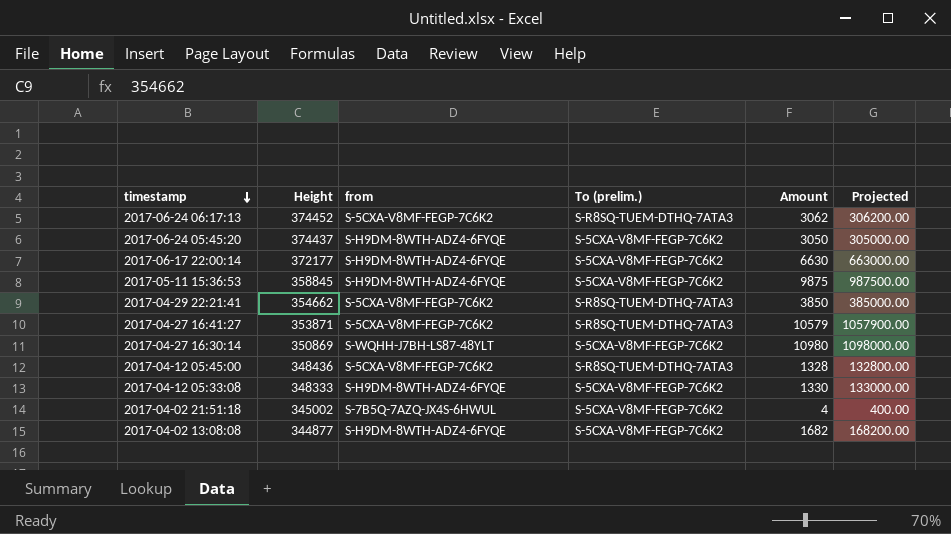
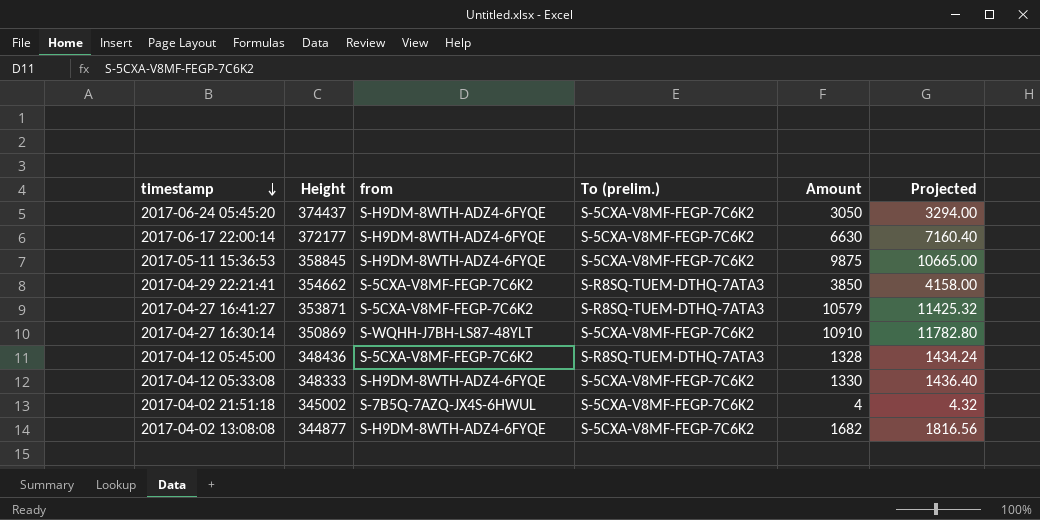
column Projected | formula: [Amount] * 100 -> [Amount] * 1.08
row 2017-06-24 06:17:13: 374452 | S-5CXA-V8MF-FEGP-7C6K2 | S-R8SQ-TUEM-DTHQ-7ATA3 | 3062 | 306200.00 -> none
2017-04-27 16:30:14 | Amount: 10980 -> 10910

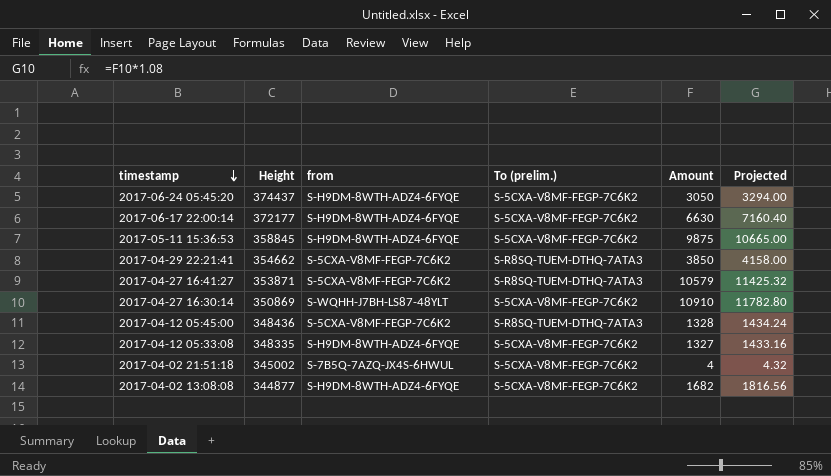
2017-04-12 05:33:08 | Height: 348333 -> 348335
2017-04-12 05:33:08 | Amount: 1330 -> 1327
2017-04-12 05:33:08 | Projected: 1436.40 -> 1433.16

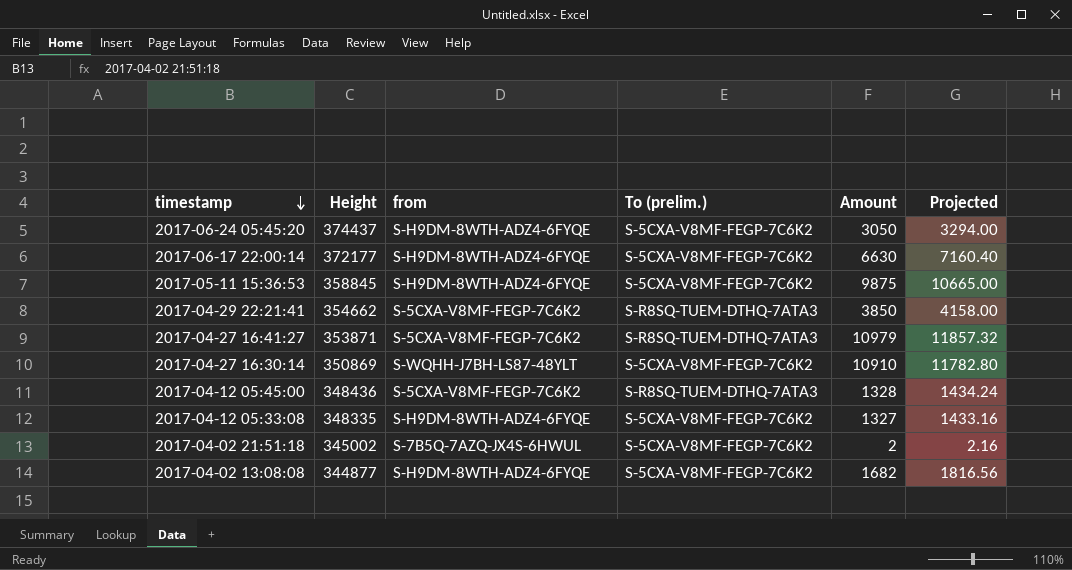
2017-04-27 16:41:27 | Amount: 10579 -> 10979
2017-04-27 16:41:27 | Projected: 11425.32 -> 11857.32
2017-04-02 21:51:18 | Amount: 4 -> 2
2017-04-02 21:51:18 | Projected: 4.32 -> 2.16

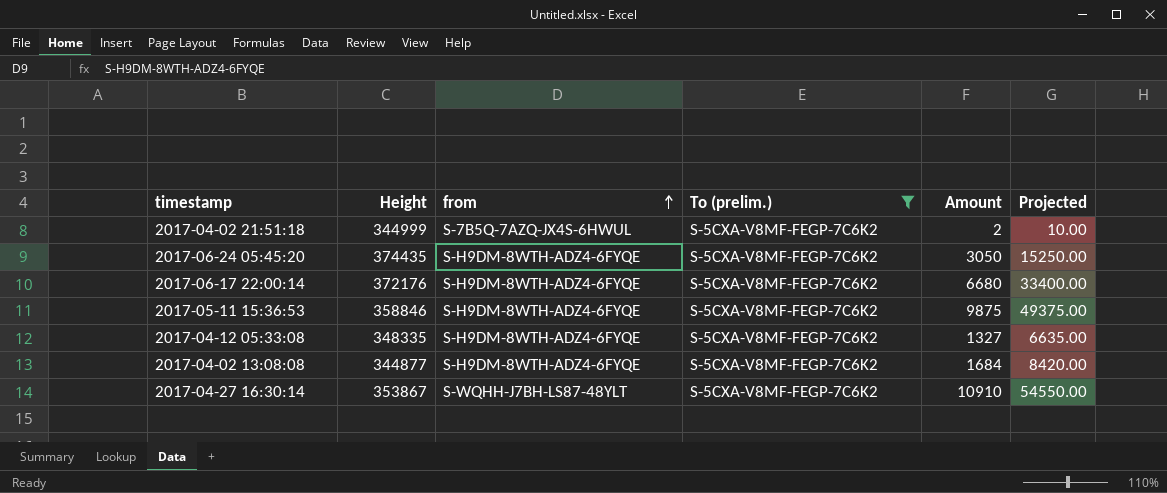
filter: none -> To (prelim.) = S-5CXA-V8MF-FEGP-7C6K2
row order: timestamp descending -> from ascending
column Projected | formula: [Amount] * 1.08 -> [Amount] * 5
2017-04-02 21:51:18 | Height: 345002 -> 344999
2017-06-24 05:45:20 | Height: 374437 -> 374435
2017-06-17 22:00:14 | Height: 372177 -> 372176
2017-06-17 22:00:14 | Amount: 6630 -> 6680
2017-05-11 15:36:53 | Height: 358845 -> 358846
2017-04-02 13:08:08 | Amount: 1682 -> 1684
2017-04-27 16:30:14 | Height: 350869 -> 353867

